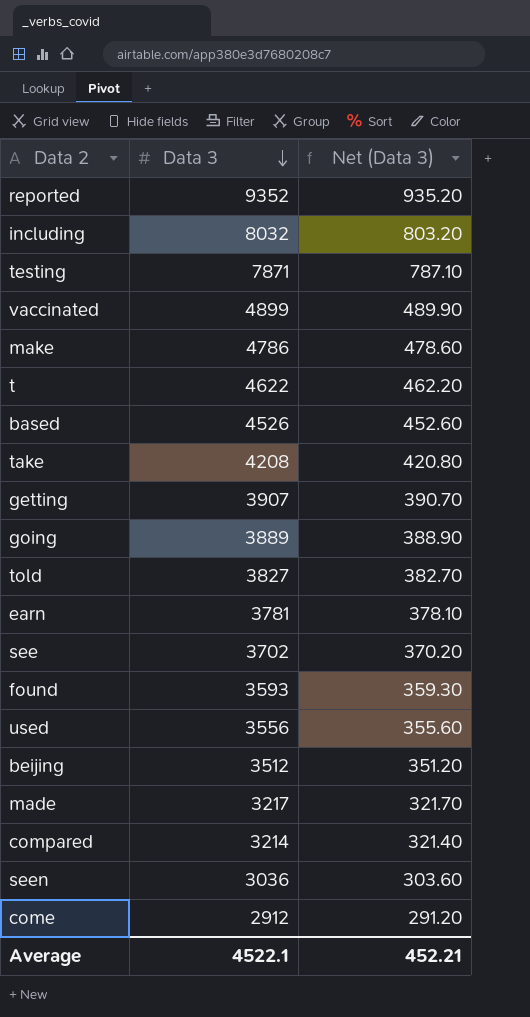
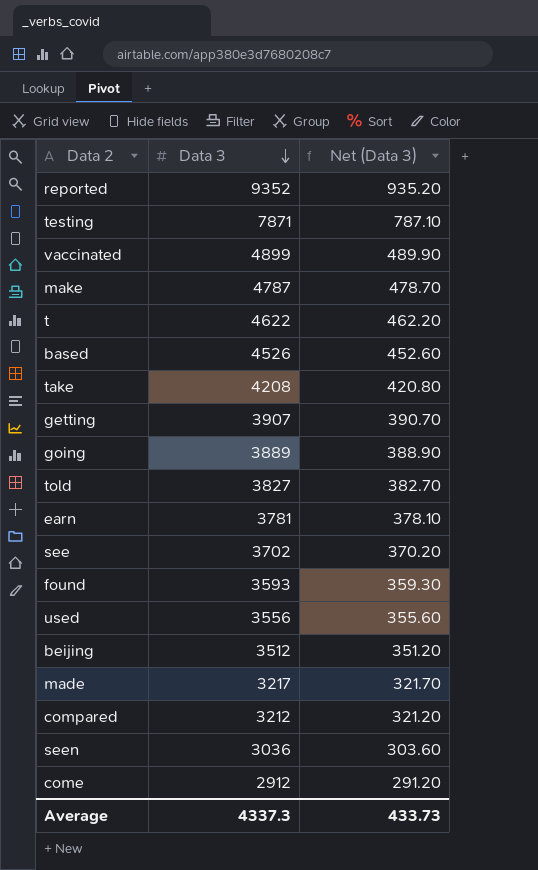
row including: 8032 | 803.20 -> none
make | Data 3: 4786 -> 4787
make | Net (Data 3): 478.60 -> 478.70
compared | Data 3: 3214 -> 3212
compared | Net (Data 3): 321.40 -> 321.20
Average | Data 3: 4522.1 -> 4337.3
Average | Net (Data 3): 452.21 -> 433.73

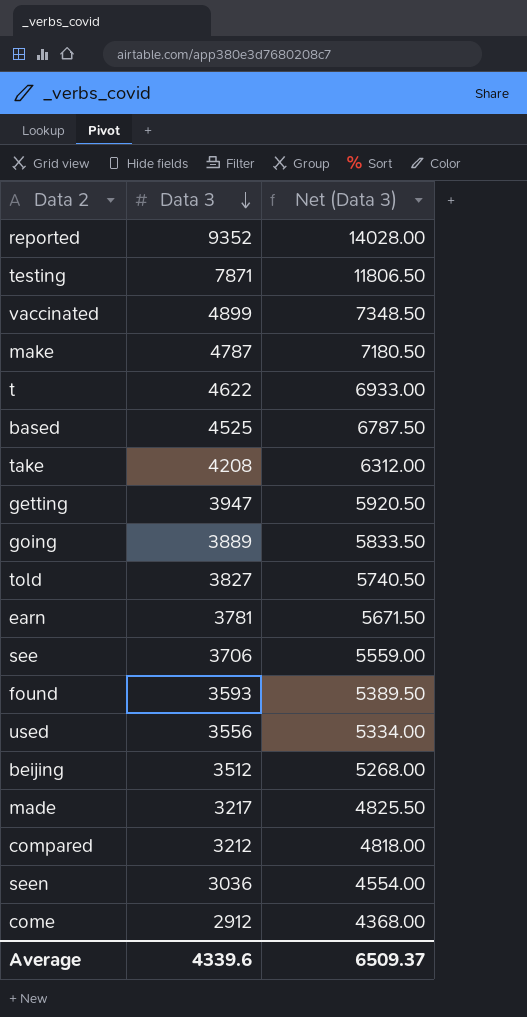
column Net (Data 3) | formula: [Data 3] * 0.1 -> [Data 3] * 1.5
based | Data 3: 4526 -> 4525
getting | Data 3: 3907 -> 3947
see | Data 3: 3702 -> 3706
Average | Data 3: 4337.3 -> 4339.6
Average | Net (Data 3): 433.73 -> 6509.37

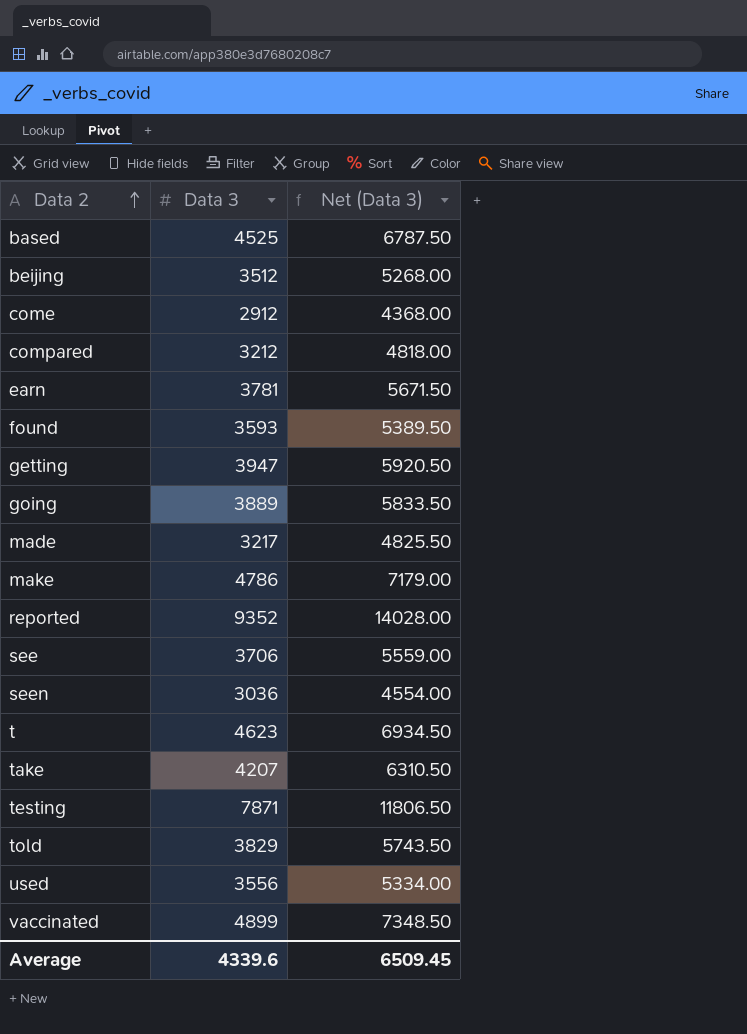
row order: Data 3 descending -> Data 2 ascending
make | Data 3: 4787 -> 4786
make | Net (Data 3): 7180.50 -> 7179.00
t | Data 3: 4622 -> 4623
t | Net (Data 3): 6933.00 -> 6934.50
take | Data 3: 4208 -> 4207
take | Net (Data 3): 6312.00 -> 6310.50
told | Data 3: 3827 -> 3829
told | Net (Data 3): 5740.50 -> 5743.50
Average | Net (Data 3): 6509.37 -> 6509.45

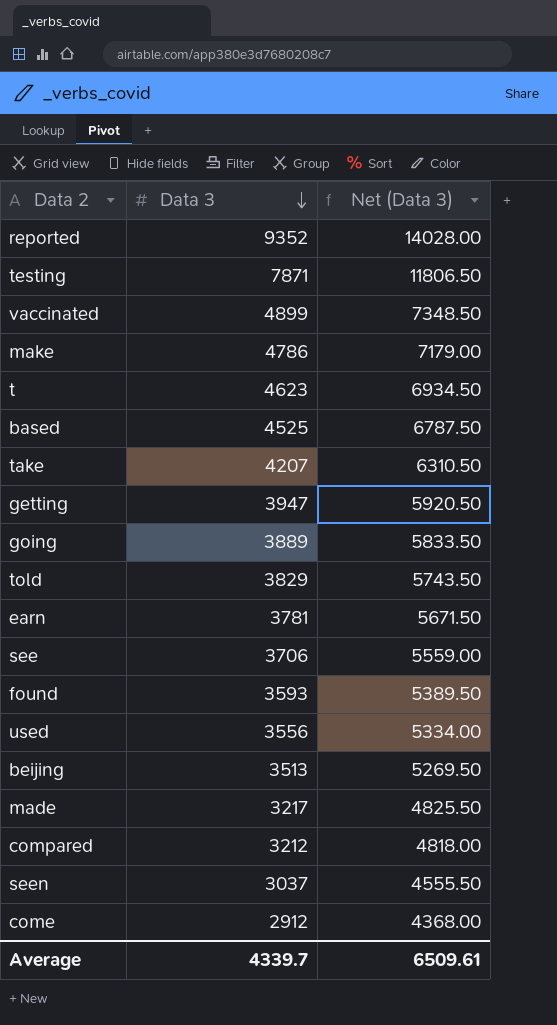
row order: Data 2 ascending -> Data 3 descending
beijing | Data 3: 3512 -> 3513
beijing | Net (Data 3): 5268.00 -> 5269.50
seen | Data 3: 3036 -> 3037
seen | Net (Data 3): 4554.00 -> 4555.50
Average | Data 3: 4339.6 -> 4339.7
Average | Net (Data 3): 6509.45 -> 6509.61

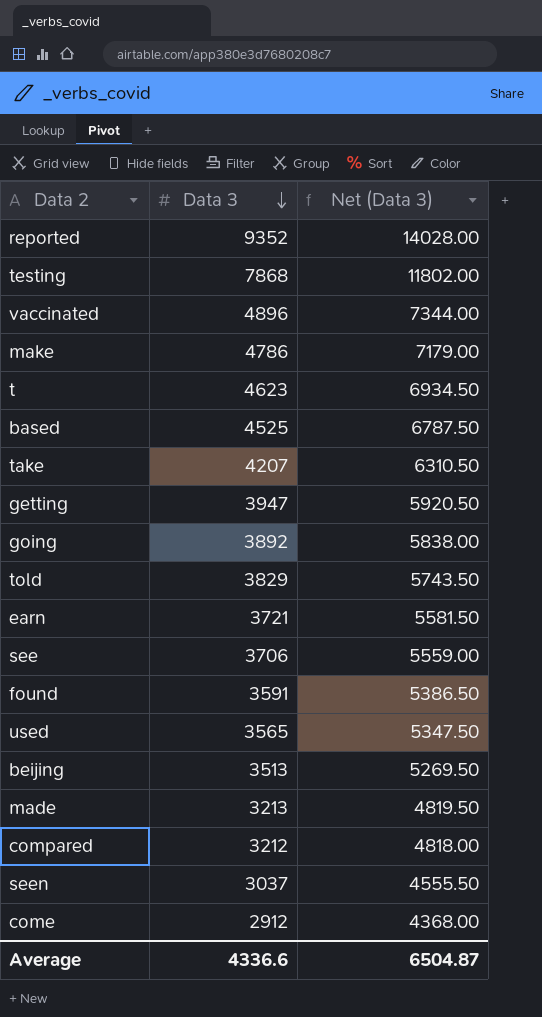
testing | Data 3: 7871 -> 7868
testing | Net (Data 3): 11806.50 -> 11802.00
vaccinated | Data 3: 4899 -> 4896
vaccinated | Net (Data 3): 7348.50 -> 7344.00
going | Data 3: 3889 -> 3892
going | Net (Data 3): 5833.50 -> 5838.00
earn | Data 3: 3781 -> 3721
earn | Net (Data 3): 5671.50 -> 5581.50
found | Data 3: 3593 -> 3591
found | Net (Data 3): 5389.50 -> 5386.50
used | Data 3: 3556 -> 3565
used | Net (Data 3): 5334.00 -> 5347.50
made | Data 3: 3217 -> 3213
made | Net (Data 3): 4825.50 -> 4819.50
Average | Data 3: 4339.7 -> 4336.6
Average | Net (Data 3): 6509.61 -> 6504.87

